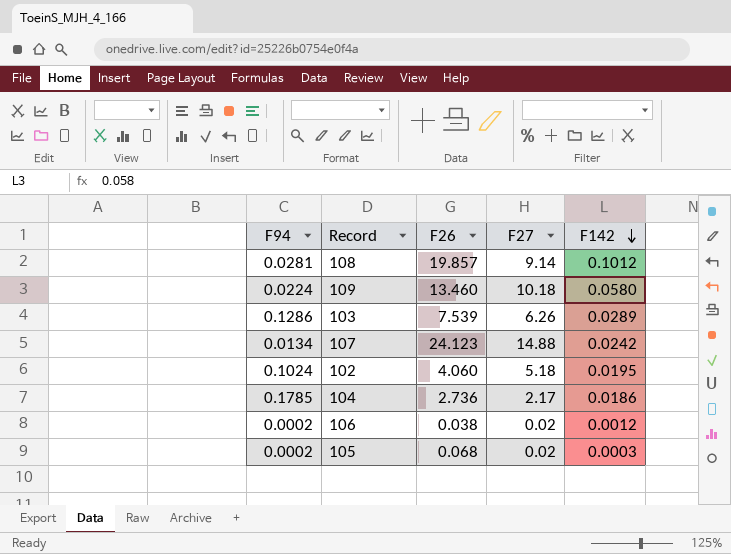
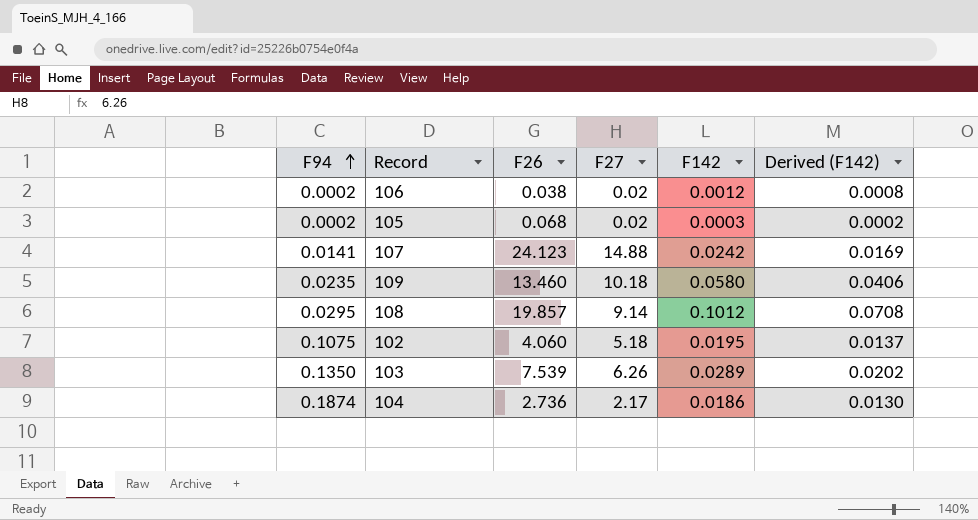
row order: F142 descending -> F94 ascending
column Derived (F142) | formula: none -> [F142] * 0.7
107 | F94: 0.0134 -> 0.0141
109 | F94: 0.0224 -> 0.0235
108 | F94: 0.0281 -> 0.0295
102 | F94: 0.1024 -> 0.1075
103 | F94: 0.1286 -> 0.1350
104 | F94: 0.1785 -> 0.1874

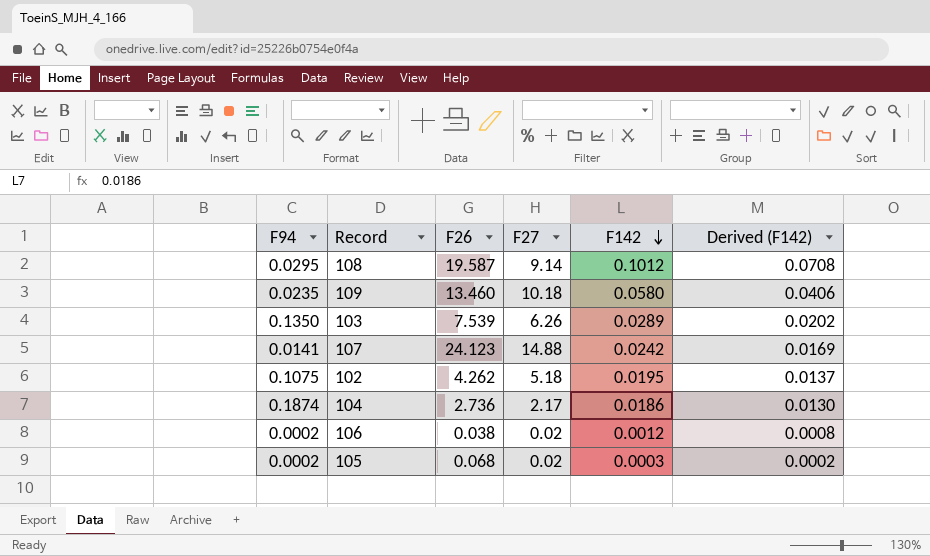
row order: F94 ascending -> F142 descending
108 | F26: 19.857 -> 19.587
102 | F26: 4.060 -> 4.262

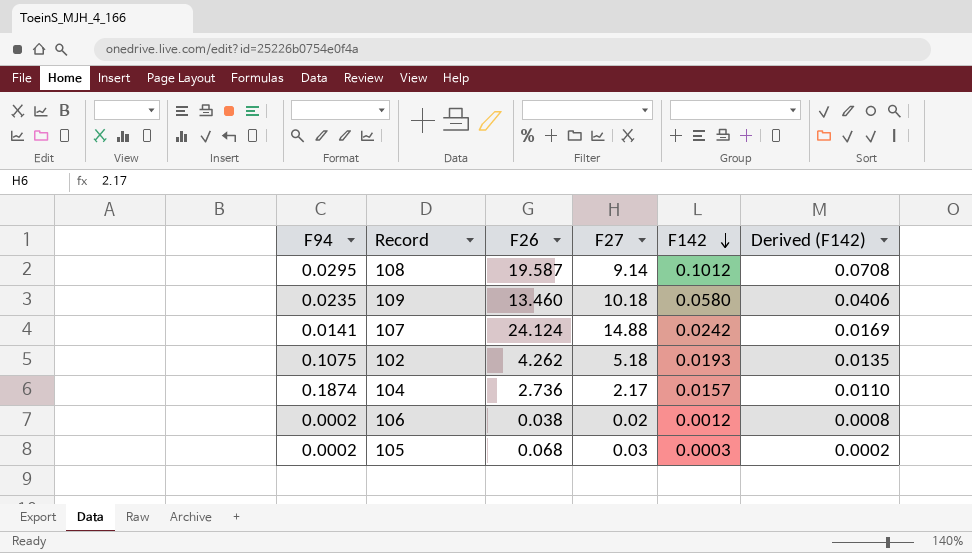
row 103: 0.1350 | 7.539 | 6.26 | 0.0289 | 0.0202 -> none
107 | F26: 24.123 -> 24.124
102 | F142: 0.0195 -> 0.0193
102 | Derived (F142): 0.0137 -> 0.0135
104 | F142: 0.0186 -> 0.0157
104 | Derived (F142): 0.0130 -> 0.0110
105 | F27: 0.02 -> 0.03

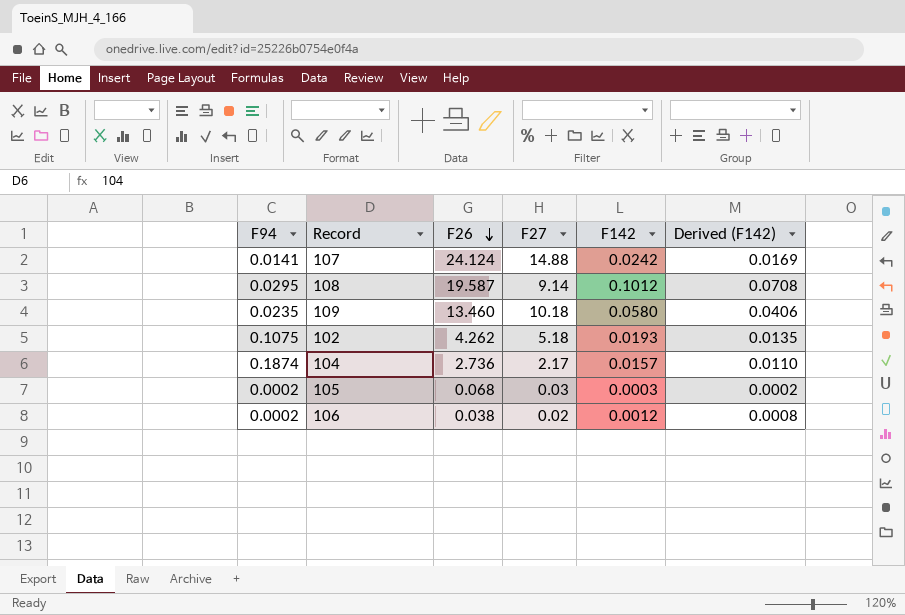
row order: F142 descending -> F26 descending

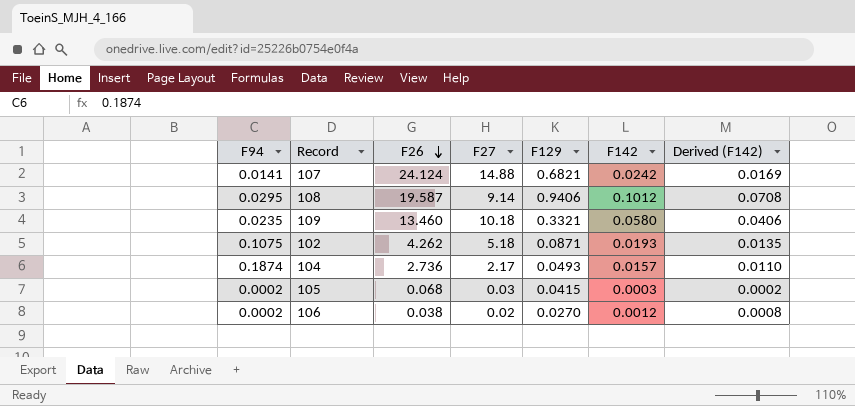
column F129 | position: none -> 5

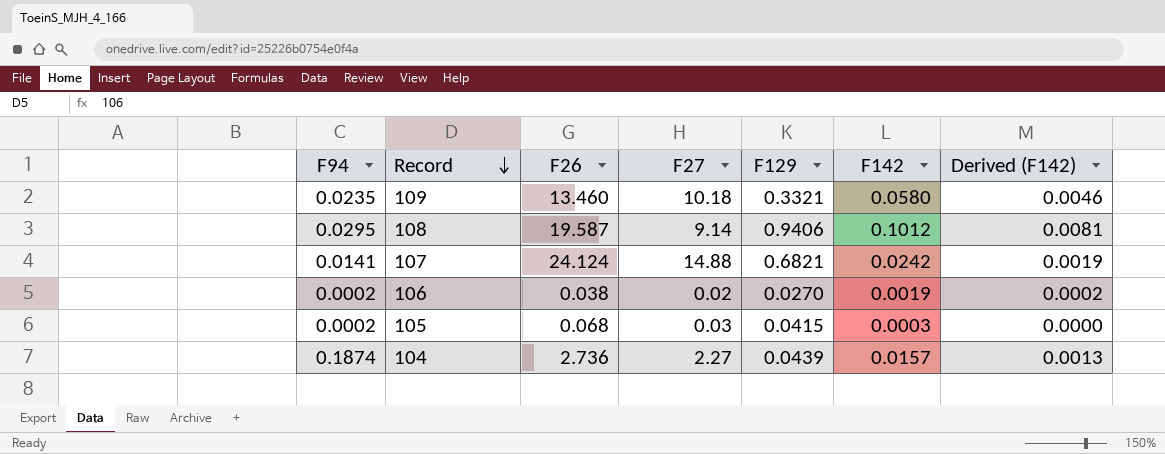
row order: F26 descending -> Record descending
column Derived (F142) | formula: [F142] * 0.7 -> [F142] * 0.08
row 102: 0.1075 | 4.262 | 5.18 | 0.0871 | 0.0193 | 0.0135 -> none
106 | F142: 0.0012 -> 0.0019
104 | F27: 2.17 -> 2.27
104 | F129: 0.0493 -> 0.0439

